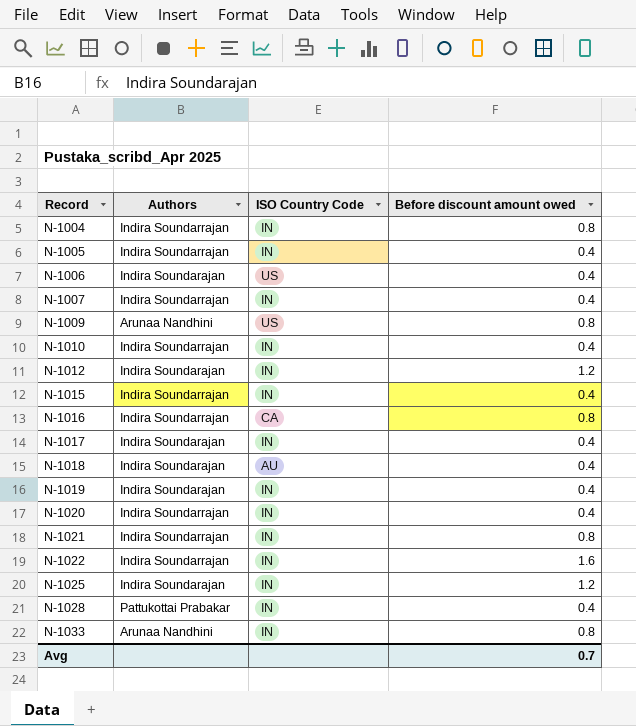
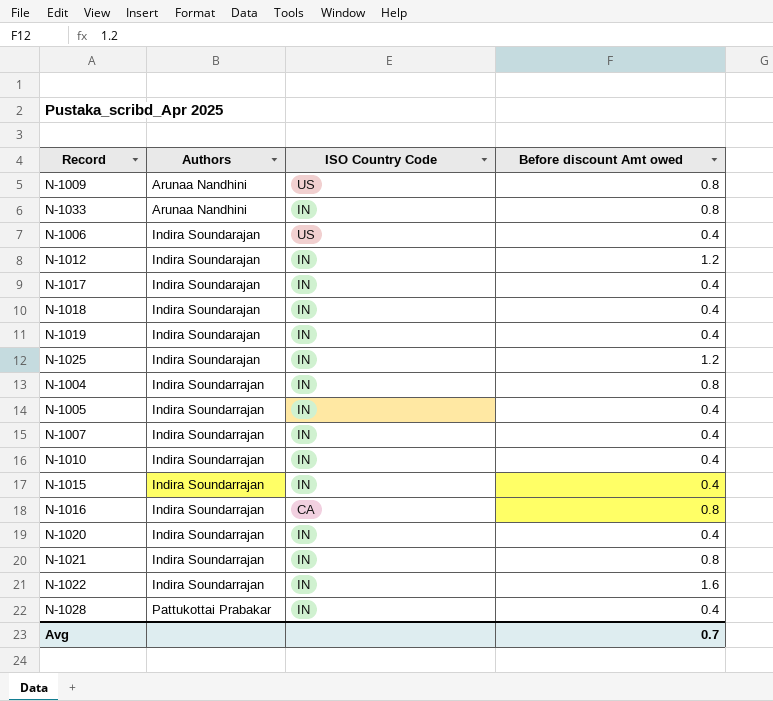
row order: Record ascending -> Authors ascending
column name: Before discount amount owed -> Before discount Amt owed
N-1018 | ISO Country Code: AU -> IN

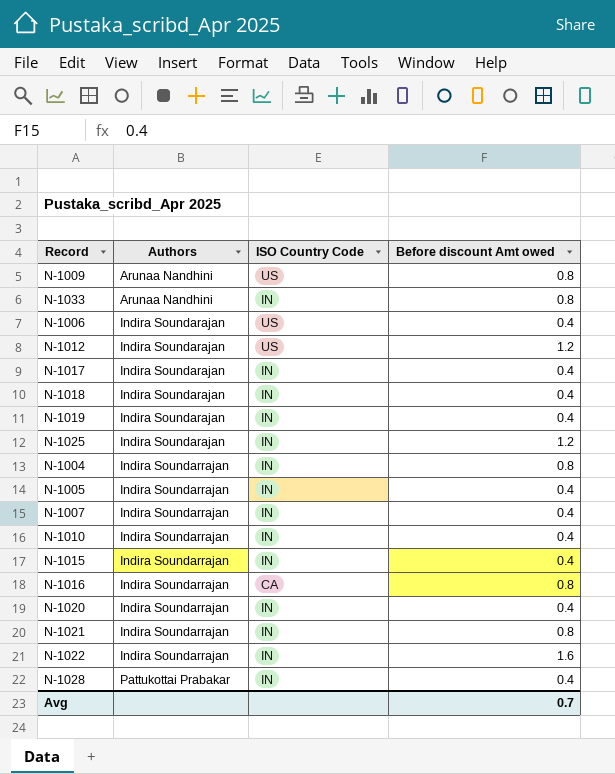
N-1012 | ISO Country Code: IN -> US

